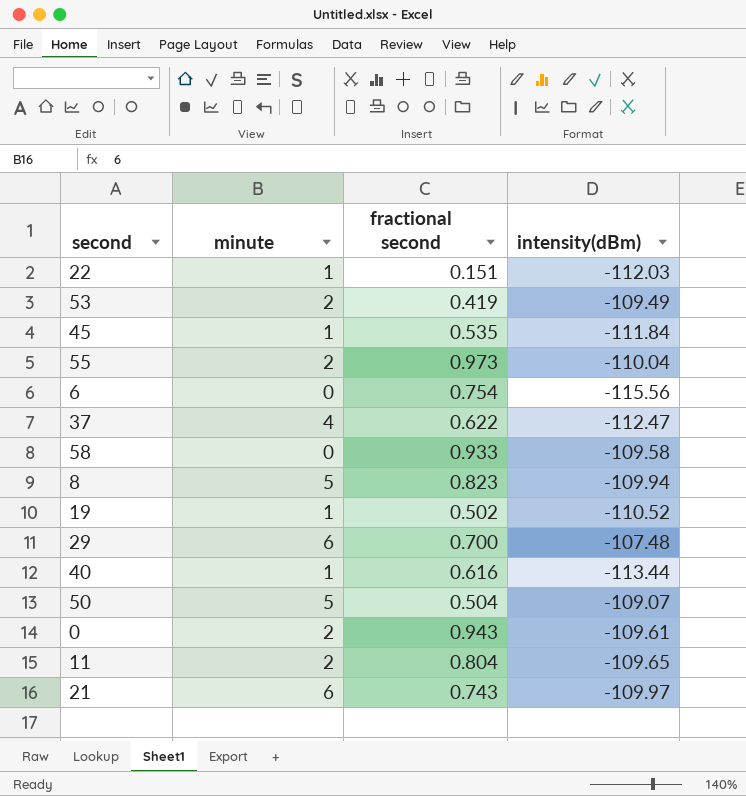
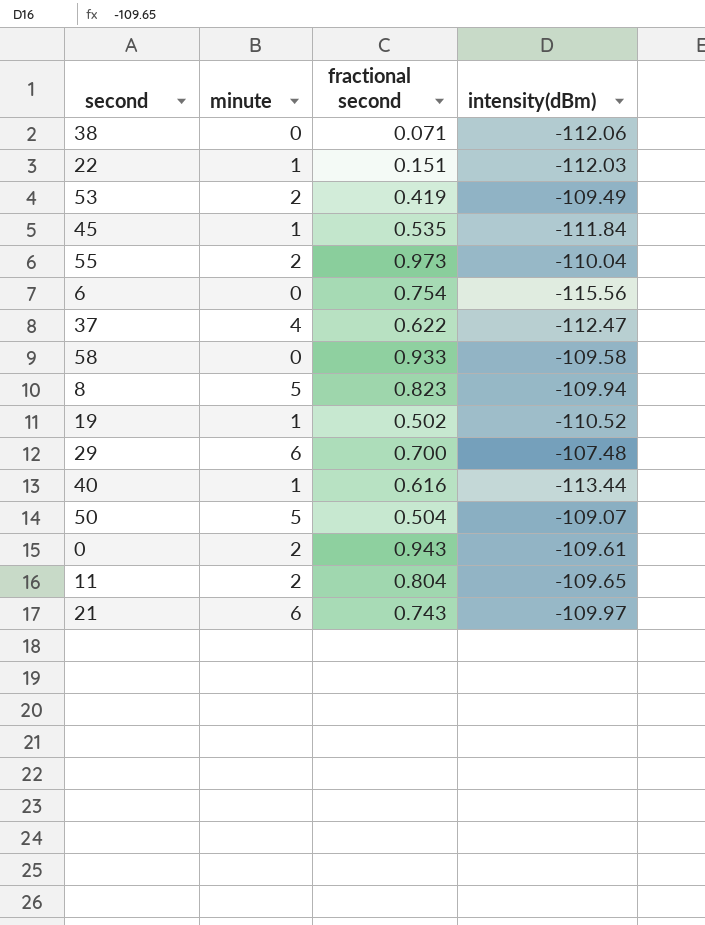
row 38: none -> 0 | 0.071 | -112.06

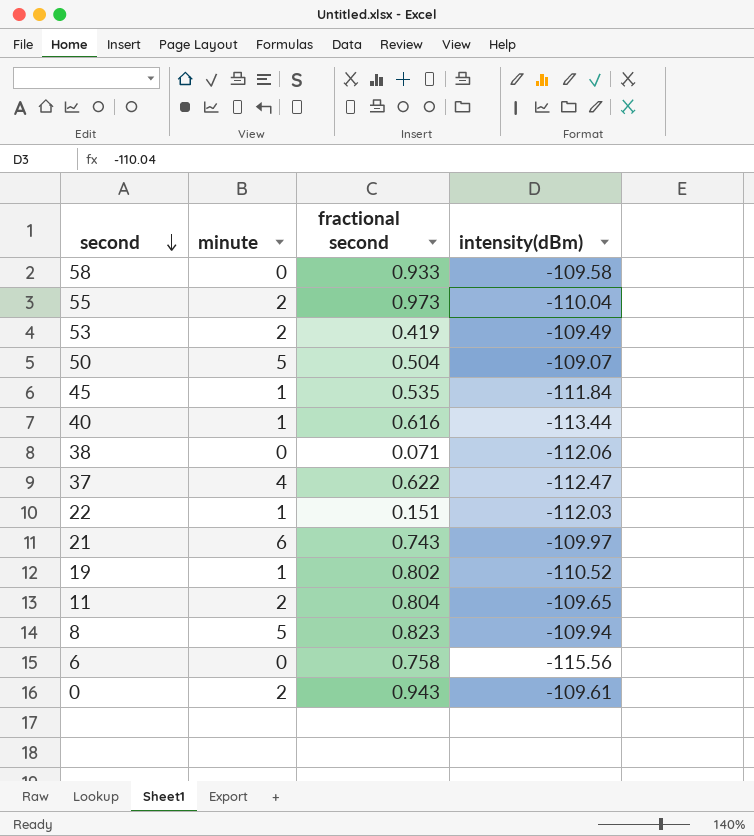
row order: none -> second descending
row 29: 6 | 0.700 | -107.48 -> none
19 | fractional second: 0.502 -> 0.802
6 | fractional second: 0.754 -> 0.758

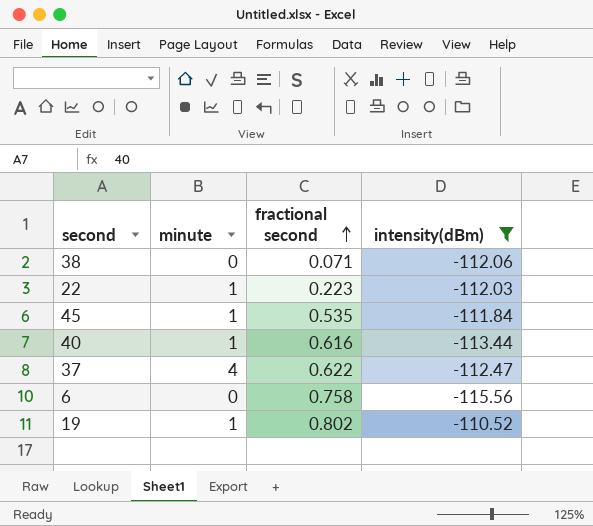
filter: none -> intensity(dBm) <= -110.52
row order: second descending -> fractional second ascending
22 | fractional second: 0.151 -> 0.223

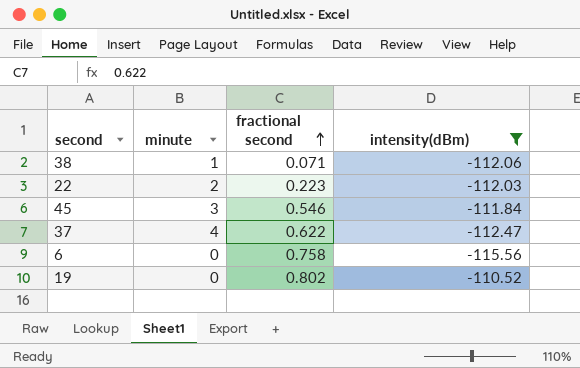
row 40: 1 | 0.616 | -113.44 -> none
38 | minute: 0 -> 1
22 | minute: 1 -> 2
45 | minute: 1 -> 3
45 | fractional second: 0.535 -> 0.546
19 | minute: 1 -> 0

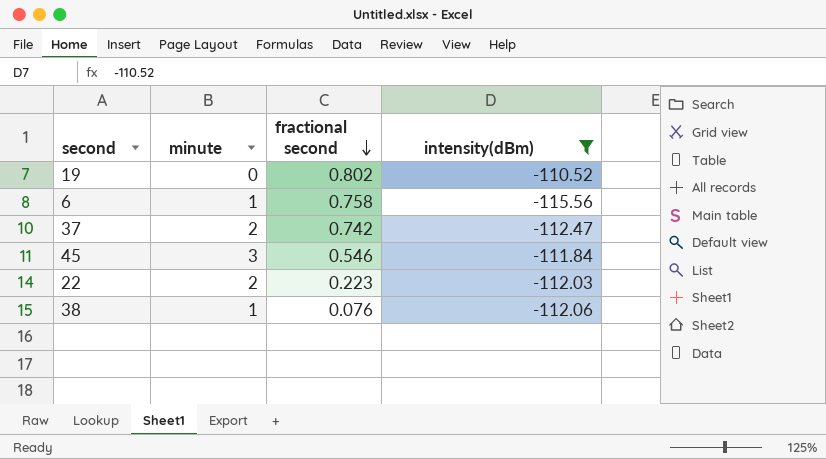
row order: fractional second ascending -> fractional second descending
6 | minute: 0 -> 1
37 | minute: 4 -> 2
37 | fractional second: 0.622 -> 0.742
38 | fractional second: 0.071 -> 0.076

